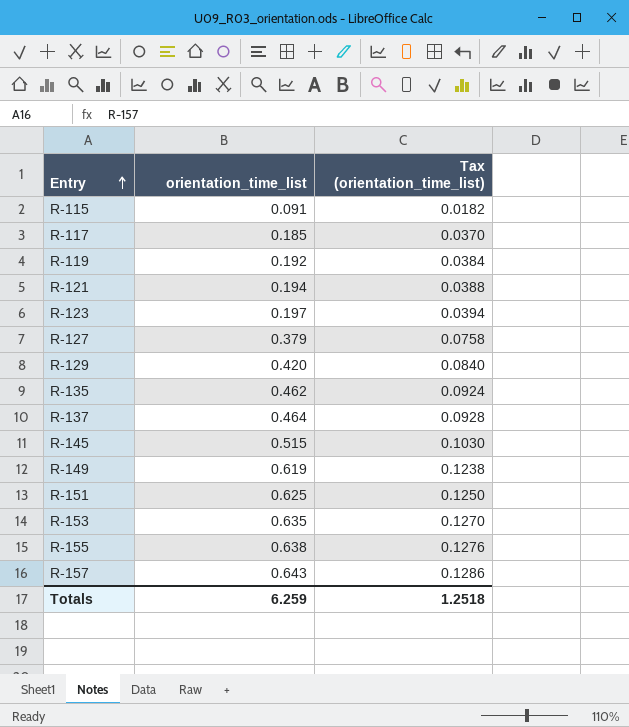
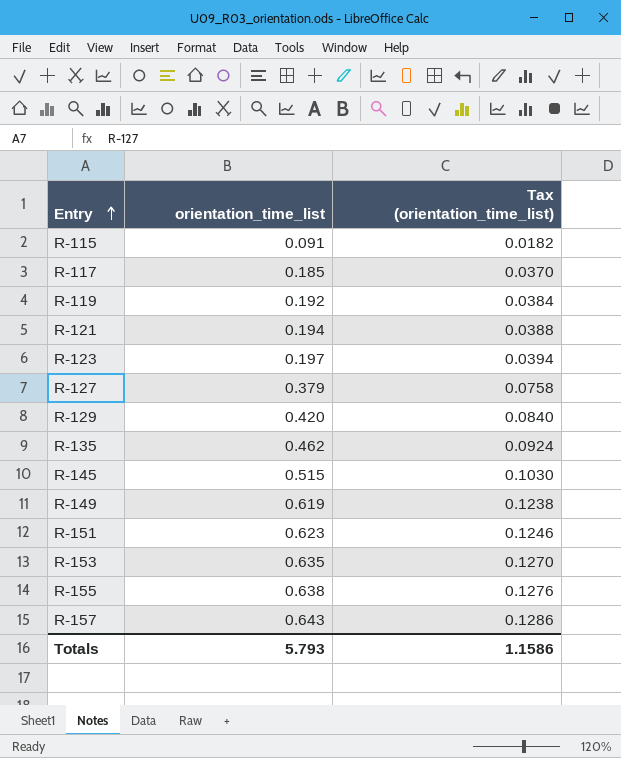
row R-137: 0.464 | 0.0928 -> none
R-151 | orientation_time_list: 0.625 -> 0.623
R-151 | Tax (orientation_time_list): 0.1250 -> 0.1246
Totals | orientation_time_list: 6.259 -> 5.793
Totals | Tax (orientation_time_list): 1.2518 -> 1.1586

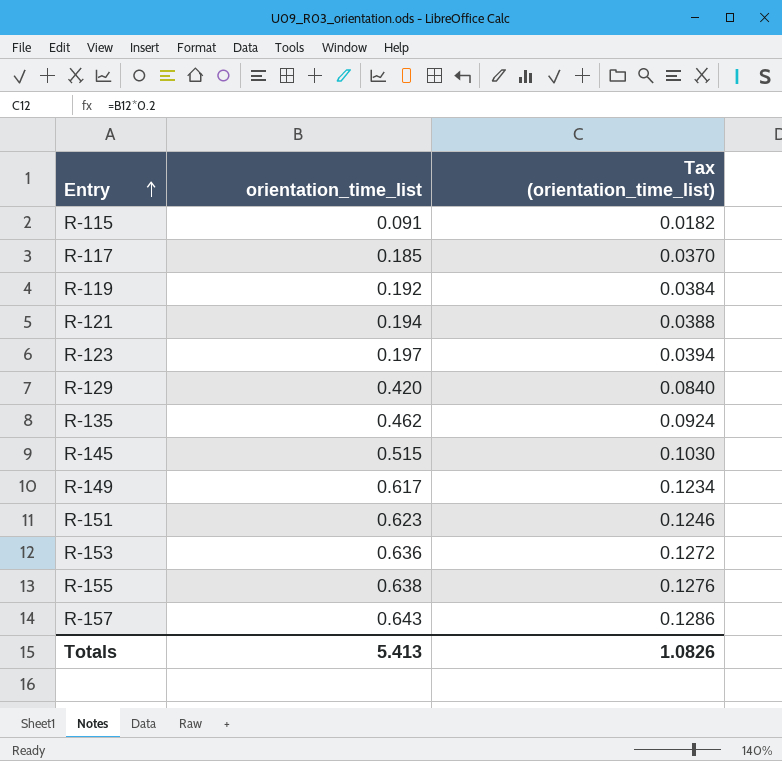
row R-127: 0.379 | 0.0758 -> none
R-149 | orientation_time_list: 0.619 -> 0.617
R-149 | Tax (orientation_time_list): 0.1238 -> 0.1234
R-153 | orientation_time_list: 0.635 -> 0.636
R-153 | Tax (orientation_time_list): 0.1270 -> 0.1272
Totals | orientation_time_list: 5.793 -> 5.413
Totals | Tax (orientation_time_list): 1.1586 -> 1.0826

